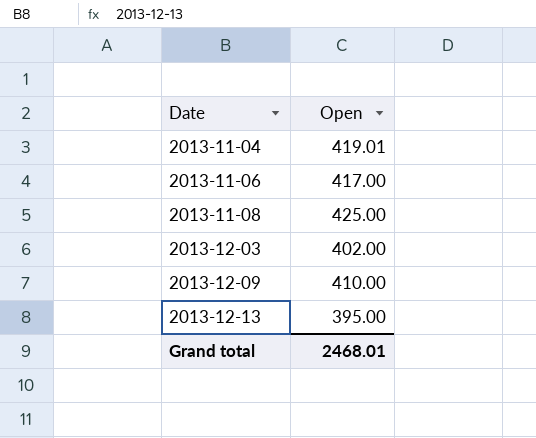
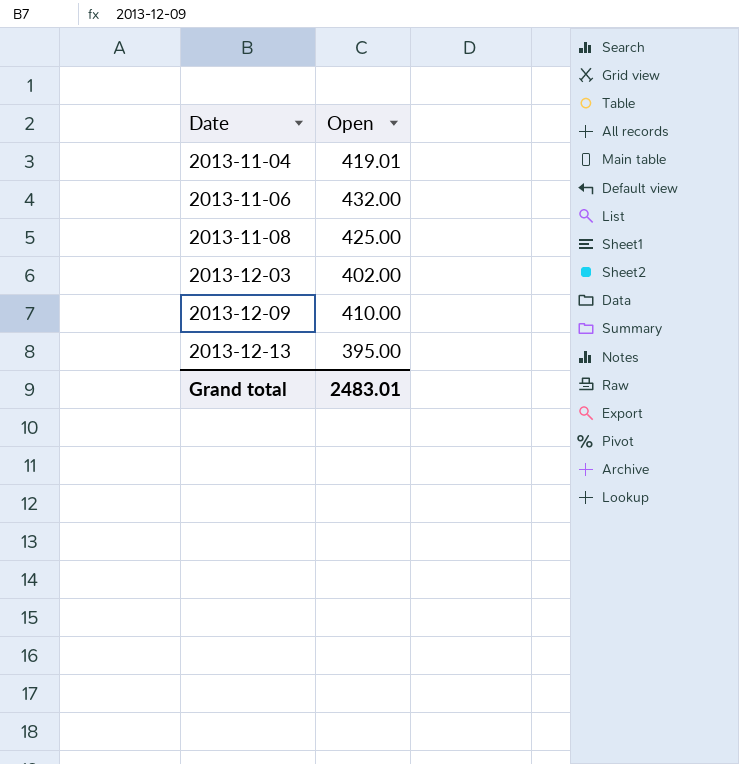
2013-11-06 | Open: 417.00 -> 432.00
Grand total | Open: 2468.01 -> 2483.01

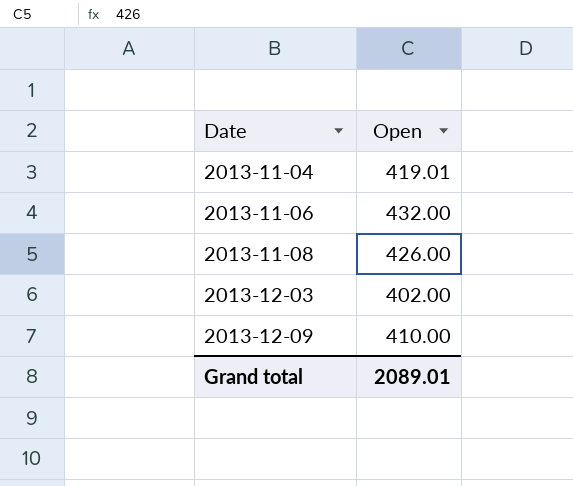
row 2013-12-13: 395.00 -> none
2013-11-08 | Open: 425.00 -> 426.00
Grand total | Open: 2483.01 -> 2089.01

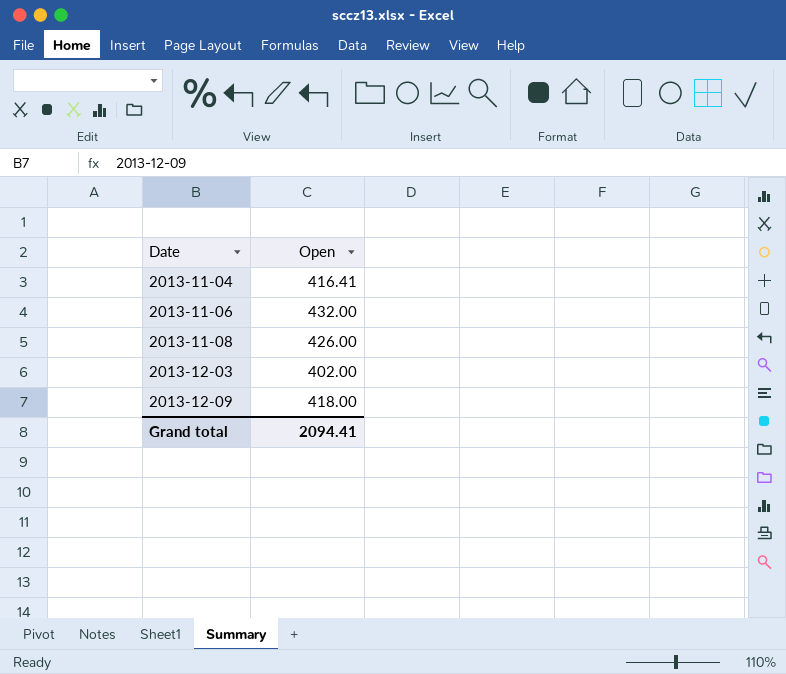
2013-11-04 | Open: 419.01 -> 416.41
2013-12-09 | Open: 410.00 -> 418.00
Grand total | Open: 2089.01 -> 2094.41

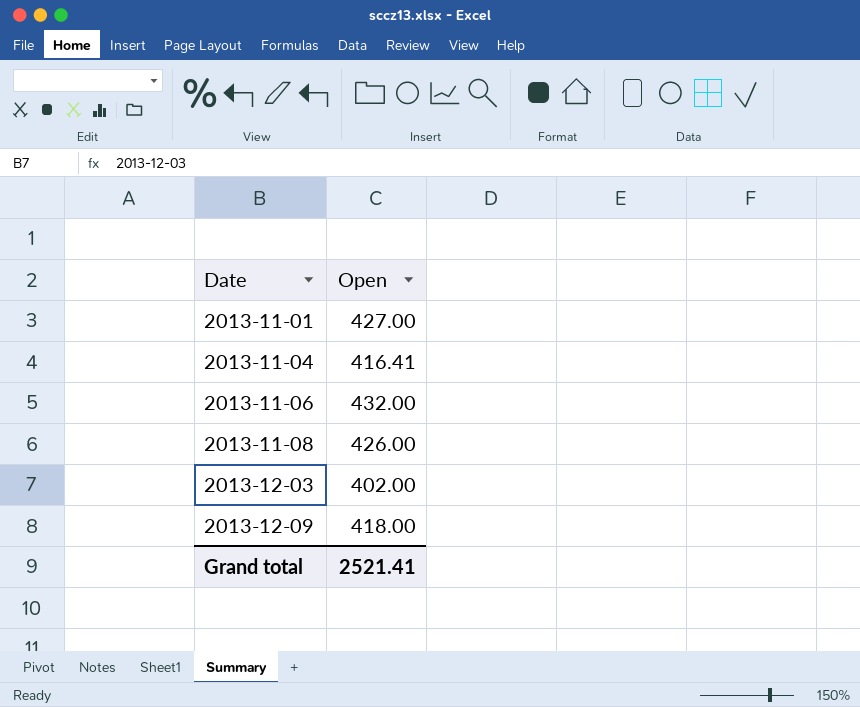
row 2013-11-01: none -> 427.00
Grand total | Open: 2094.41 -> 2521.41

